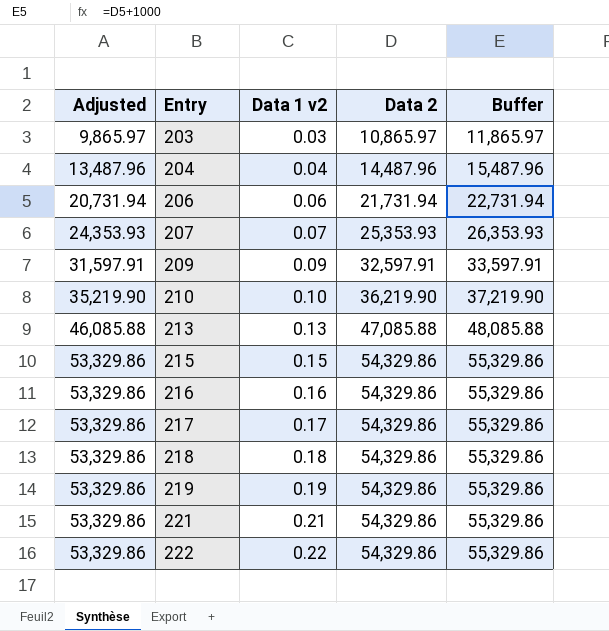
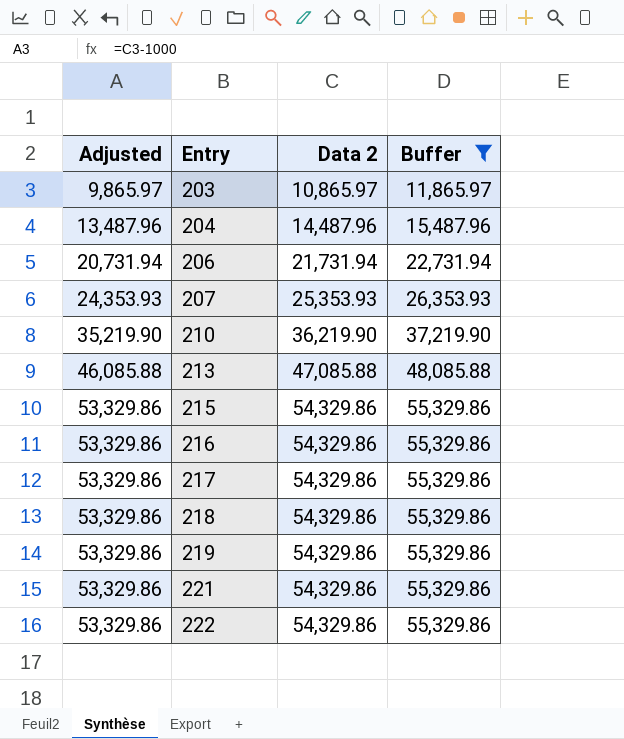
filter: none -> Buffer != 33,597.91
column Data 1 v2 | position: 3 -> none

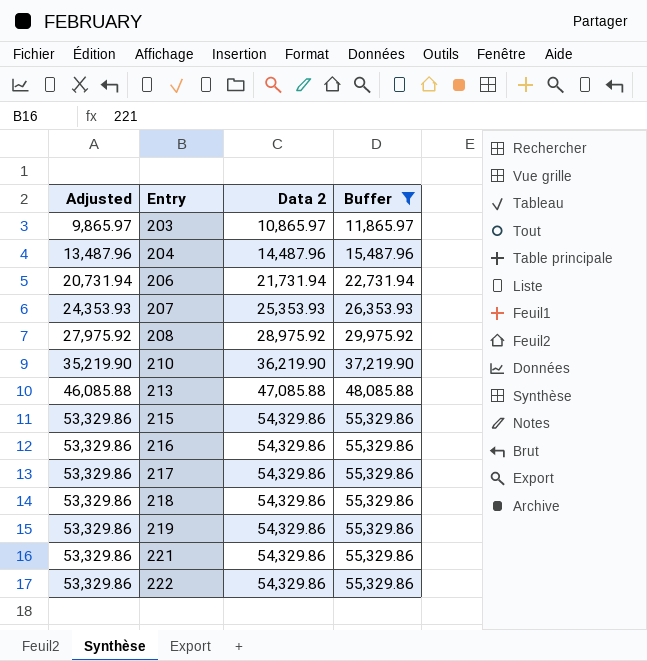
row 208: none -> 27,975.92 | 28,975.92 | 29,975.92

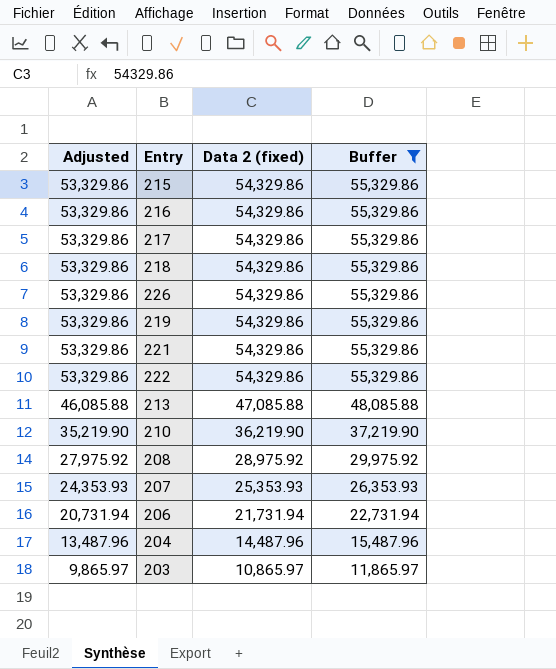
row order: Adjusted ascending -> Adjusted descending
column name: Data 2 -> Data 2 (fixed)
row 226: none -> 53,329.86 | 54,329.86 | 55,329.86

